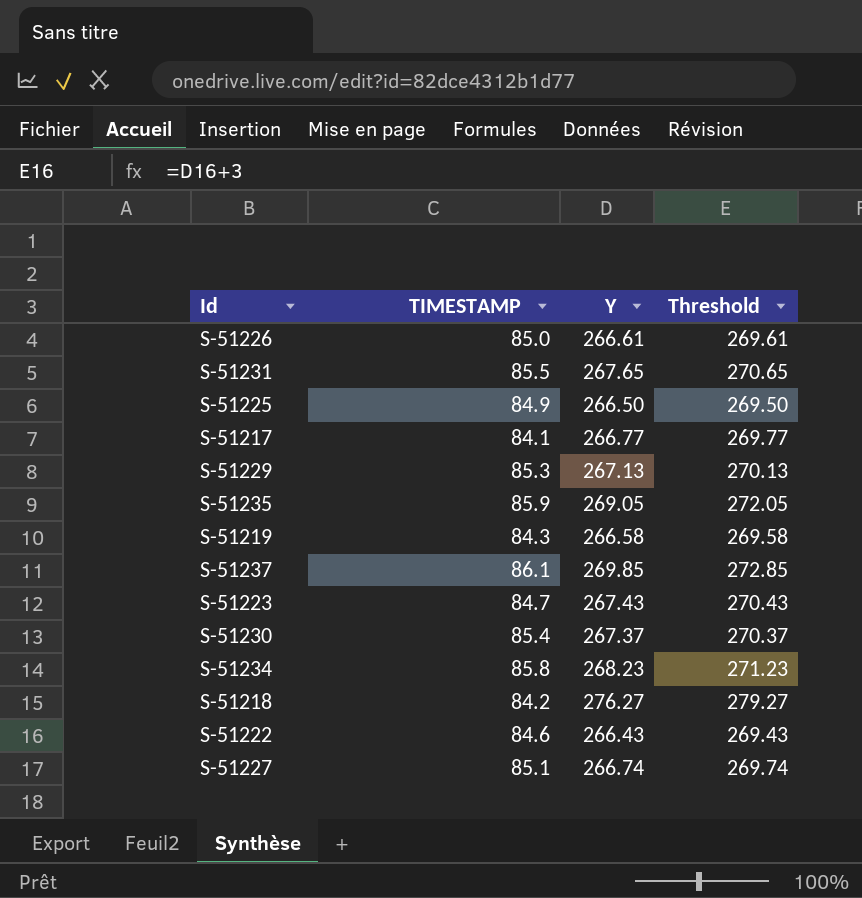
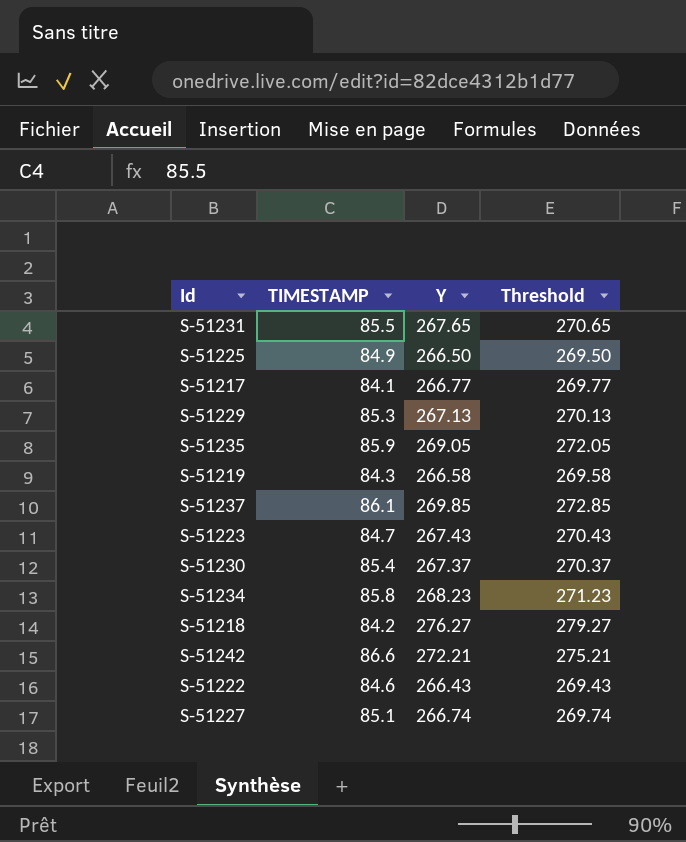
row S-51226: 85.0 | 266.61 | 269.61 -> none
row S-51242: none -> 86.6 | 272.21 | 275.21

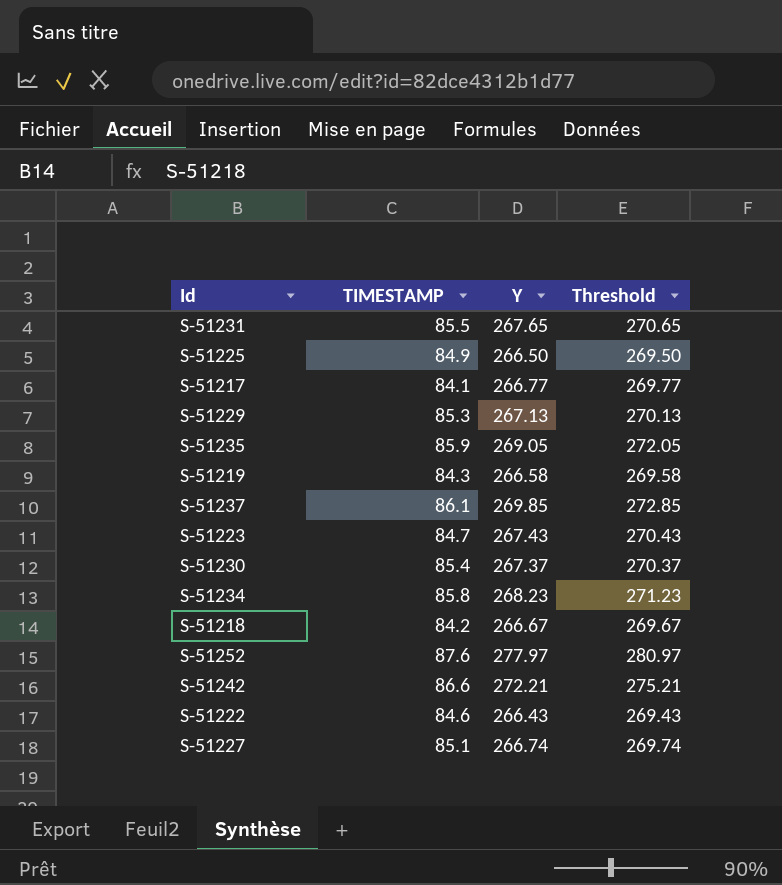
S-51218 | Y: 276.27 -> 266.67
S-51218 | Threshold: 279.27 -> 269.67
row S-51252: none -> 87.6 | 277.97 | 280.97

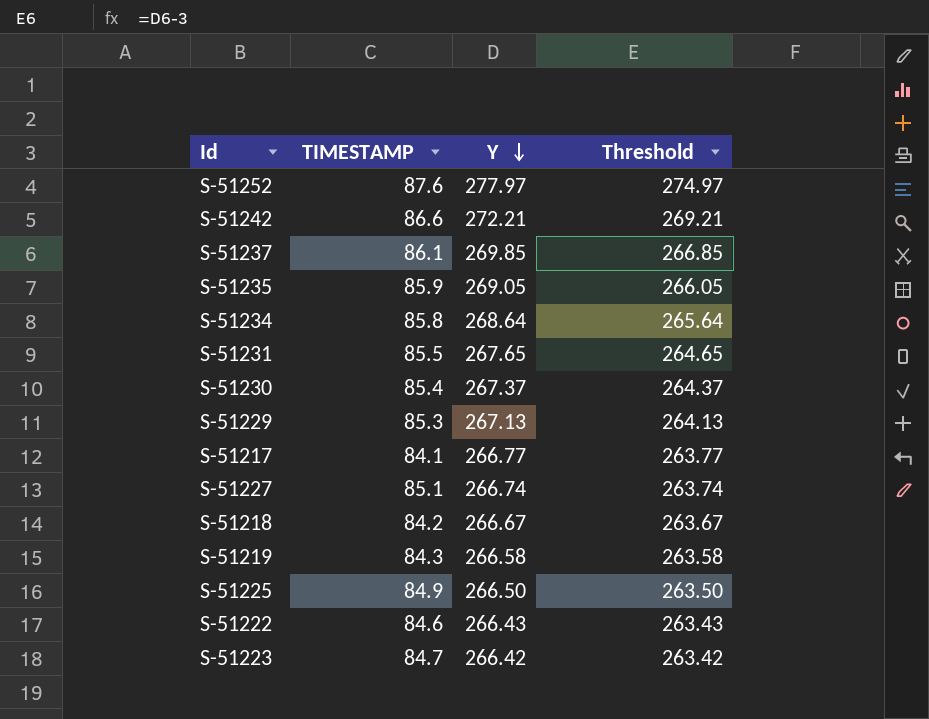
row order: none -> Y descending
column Threshold | formula: [Y] + 3 -> [Y] - 3
S-51234 | Y: 268.23 -> 268.64
S-51223 | Y: 267.43 -> 266.42

